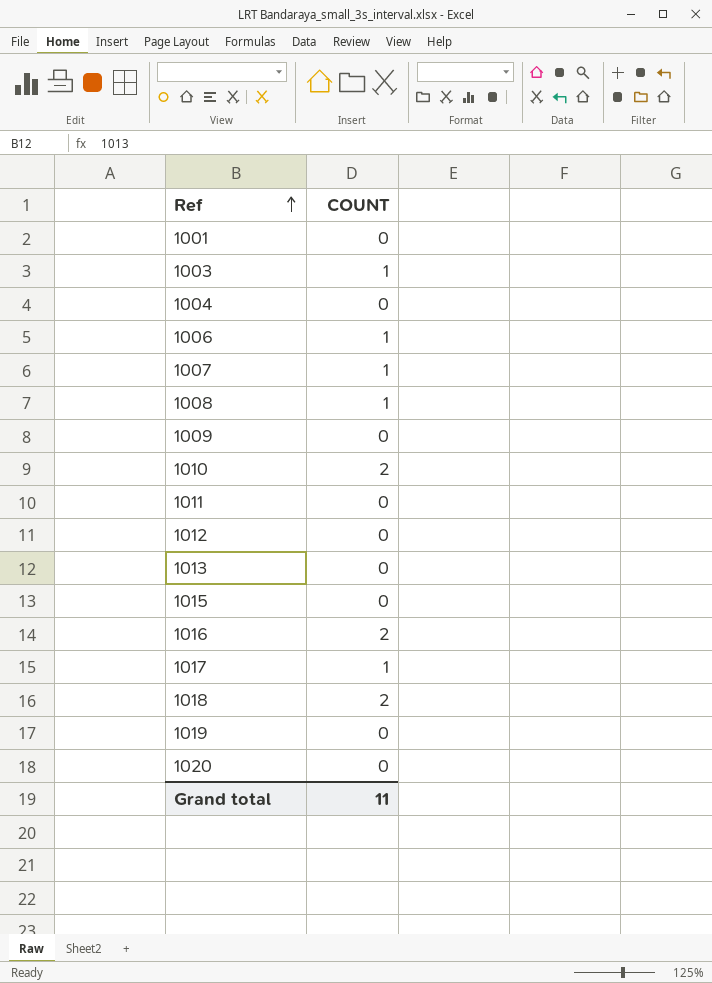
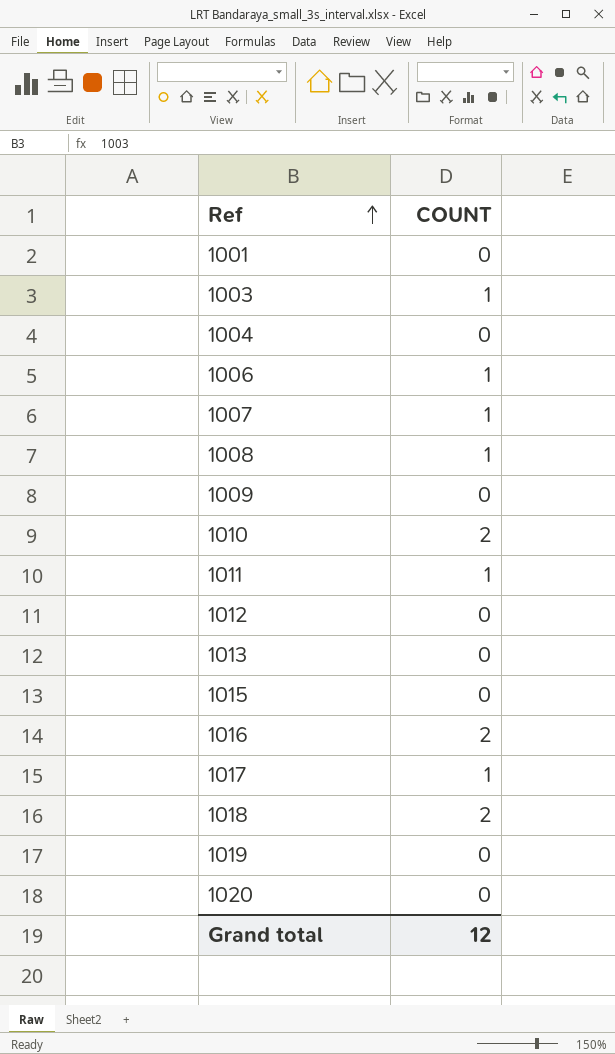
1011 | COUNT: 0 -> 1
Grand total | COUNT: 11 -> 12

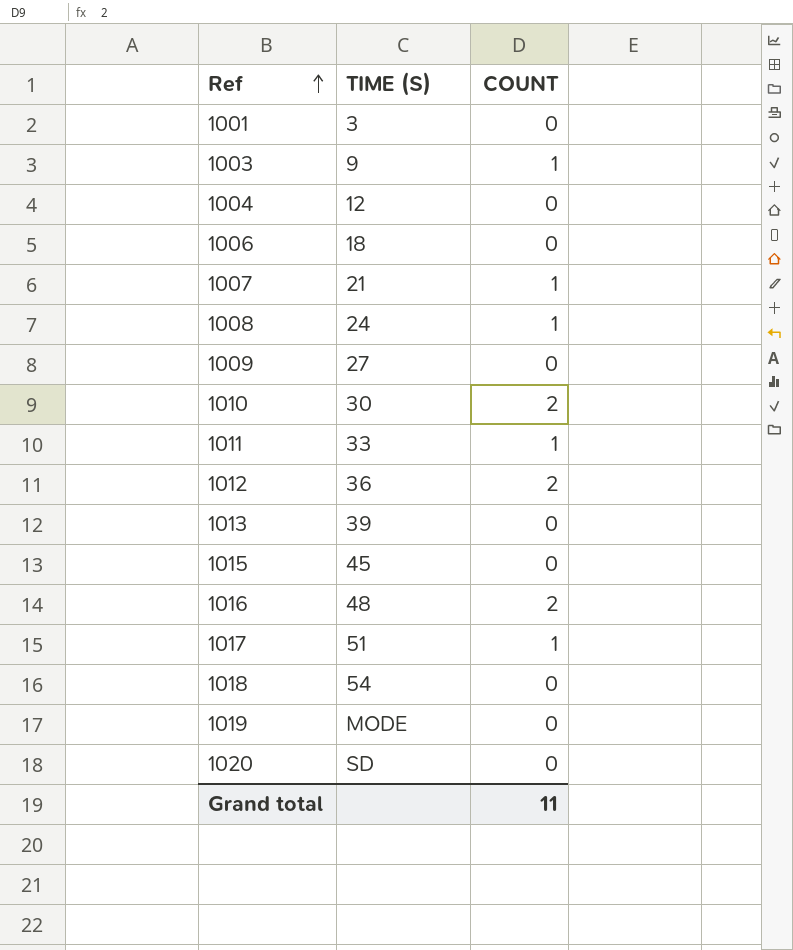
column TIME (S) | position: none -> 2
1006 | COUNT: 1 -> 0
1012 | COUNT: 0 -> 2
1018 | COUNT: 2 -> 0
Grand total | COUNT: 12 -> 11

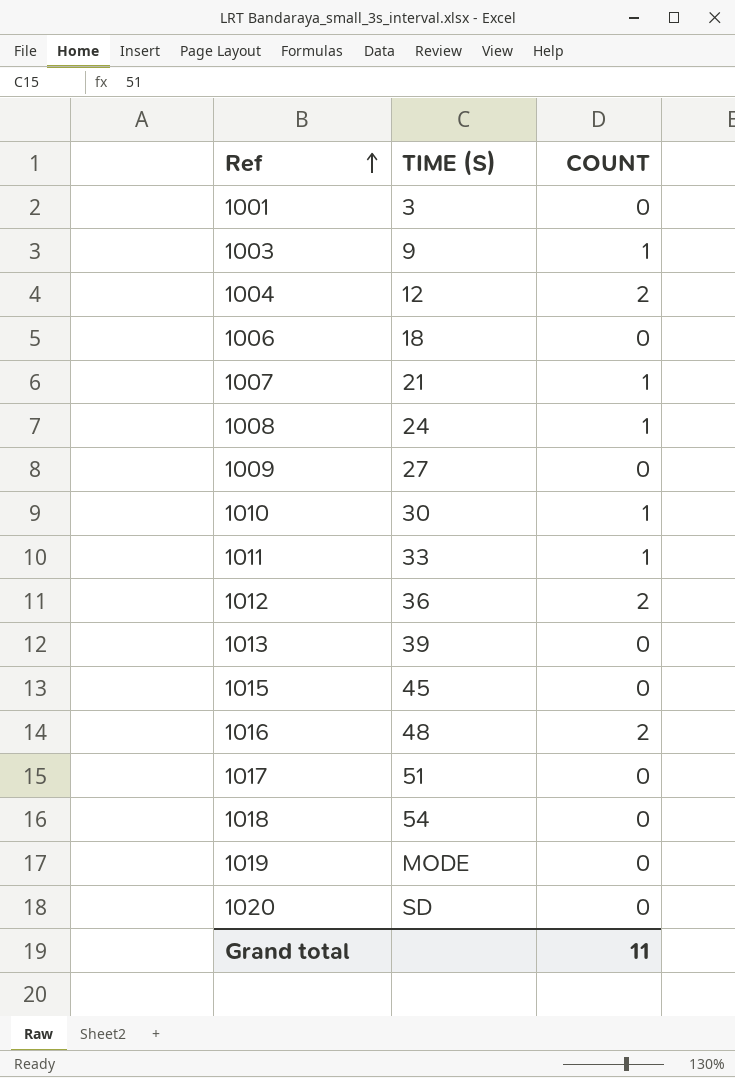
1004 | COUNT: 0 -> 2
1010 | COUNT: 2 -> 1
1017 | COUNT: 1 -> 0

